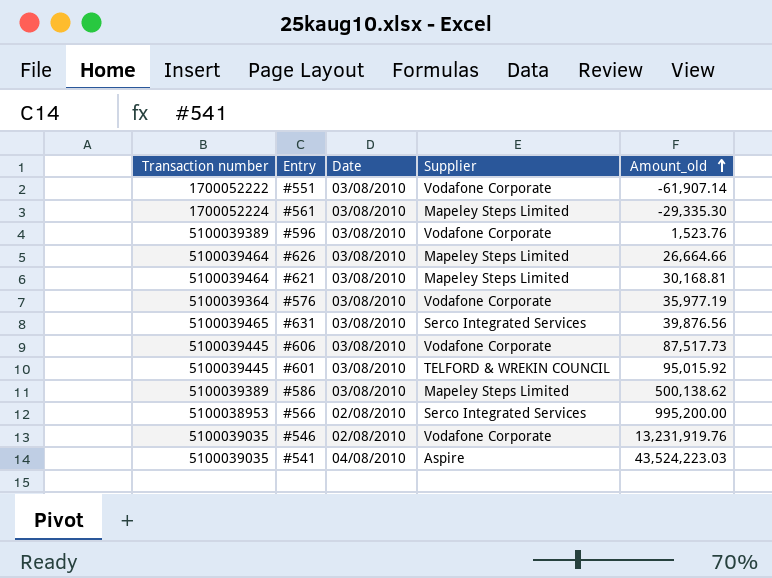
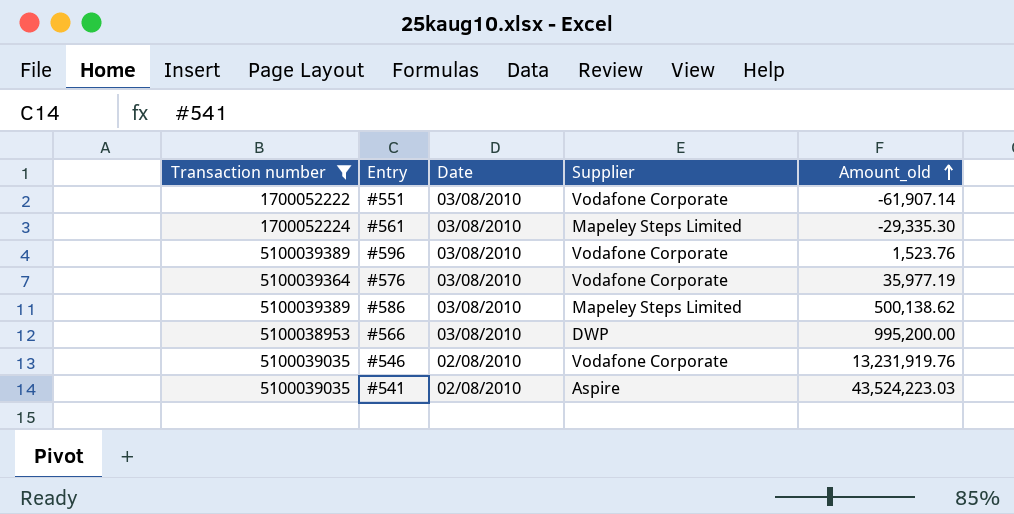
filter: none -> Transaction number <= 5100039389
#566 | Date: 02/08/2010 -> 03/08/2010
#566 | Supplier: Serco Integrated Services -> DWP
#541 | Date: 04/08/2010 -> 02/08/2010

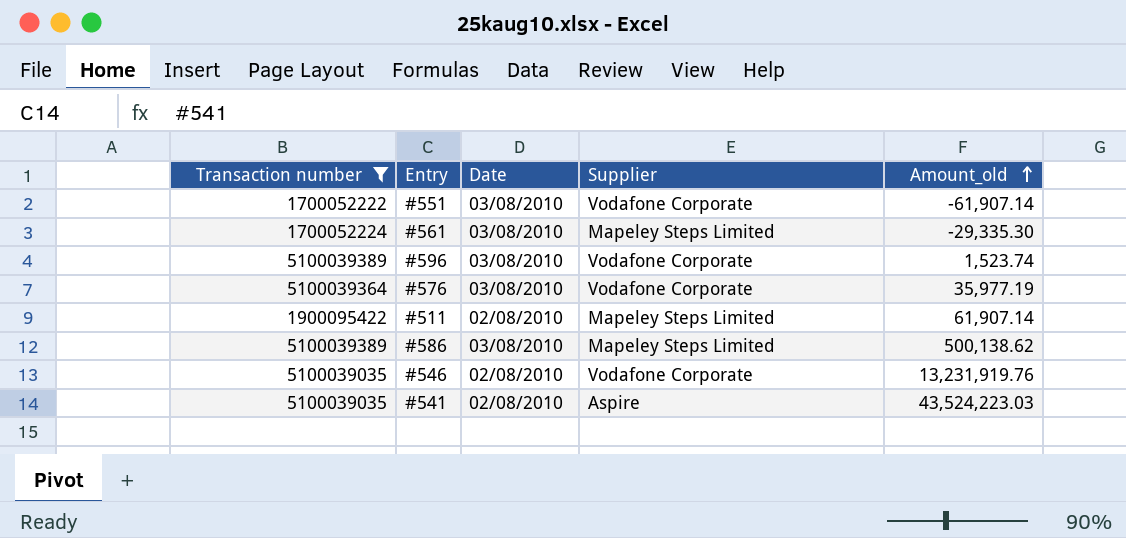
row #566: 5100038953 | 03/08/2010 | DWP | 995,200.00 -> none
#596 | Amount_old: 1,523.76 -> 1,523.74
row #511: none -> 1900095422 | 02/08/2010 | Mapeley Steps Limited | 61,907.14

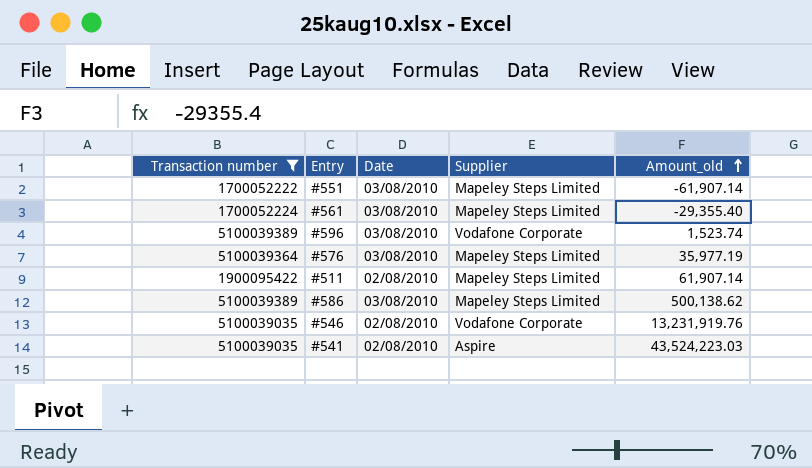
#551 | Supplier: Vodafone Corporate -> Mapeley Steps Limited
#561 | Amount_old: -29,335.30 -> -29,355.40
#576 | Supplier: Vodafone Corporate -> Mapeley Steps Limited

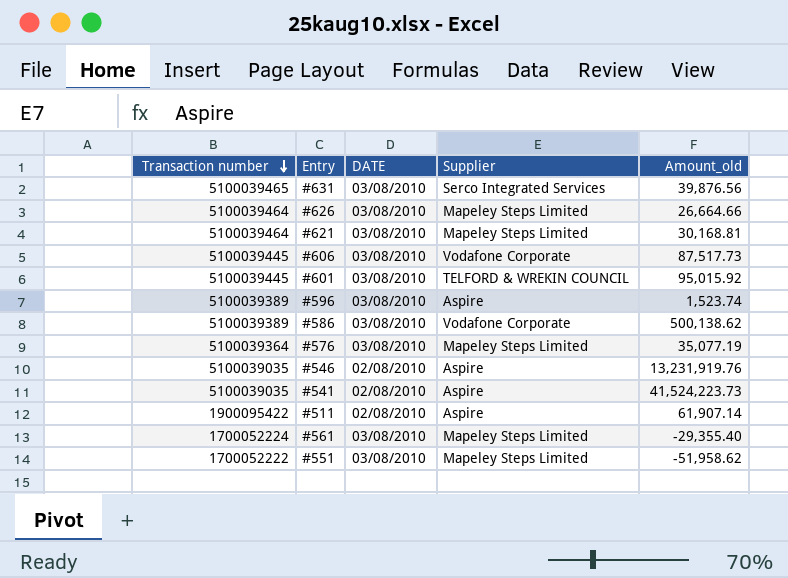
filter: Transaction number <= 5100039389 -> none
row order: Amount_old ascending -> Transaction number descending
column name: Date -> DATE
#596 | Supplier: Vodafone Corporate -> Aspire
#586 | Supplier: Mapeley Steps Limited -> Vodafone Corporate
#576 | Amount_old: 35,977.19 -> 35,077.19
#546 | Supplier: Vodafone Corporate -> Aspire
#541 | Amount_old: 43,524,223.03 -> 41,524,223.73
#511 | Supplier: Mapeley Steps Limited -> Aspire
#551 | Amount_old: -61,907.14 -> -51,958.62

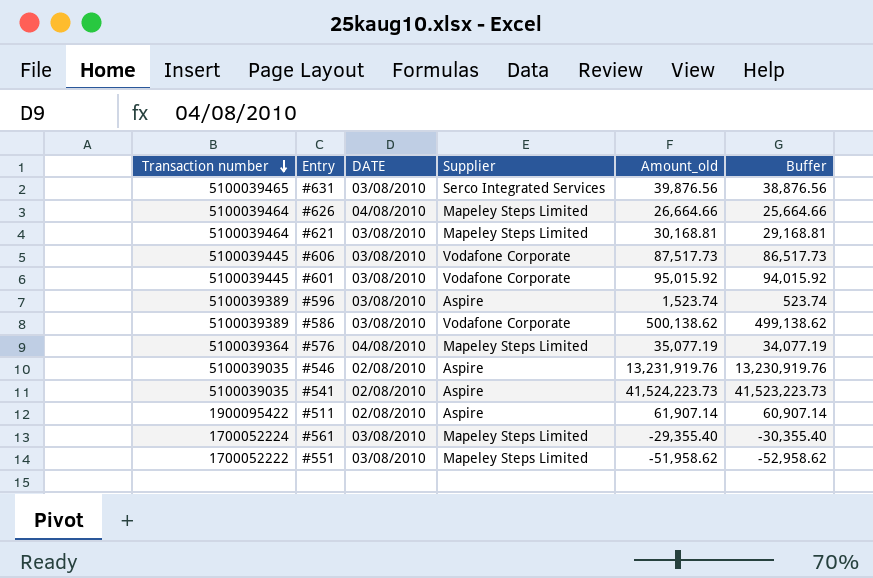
column Buffer | formula: none -> [Amount_old] - 1000
#626 | DATE: 03/08/2010 -> 04/08/2010
#601 | Supplier: TELFORD & WREKIN COUNCIL -> Vodafone Corporate
#576 | DATE: 03/08/2010 -> 04/08/2010

